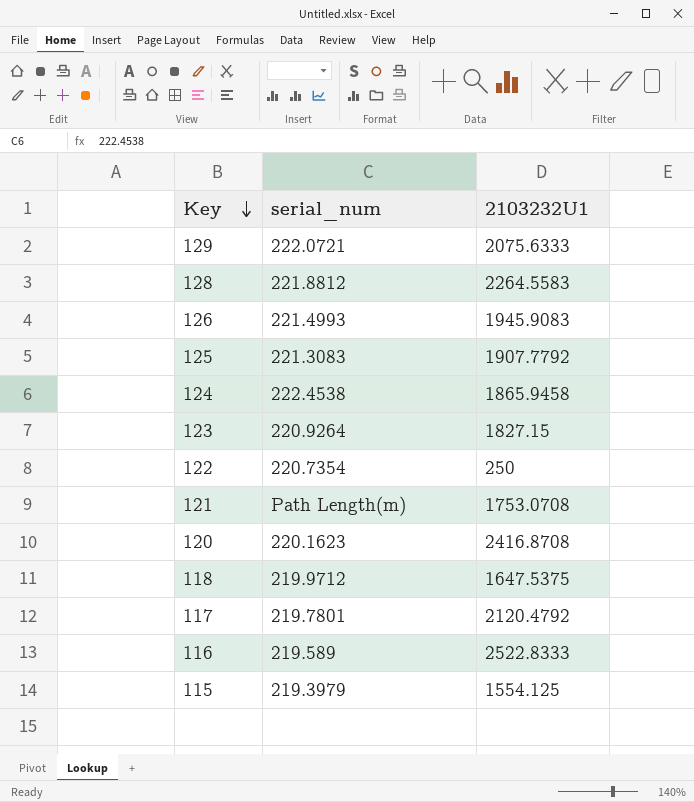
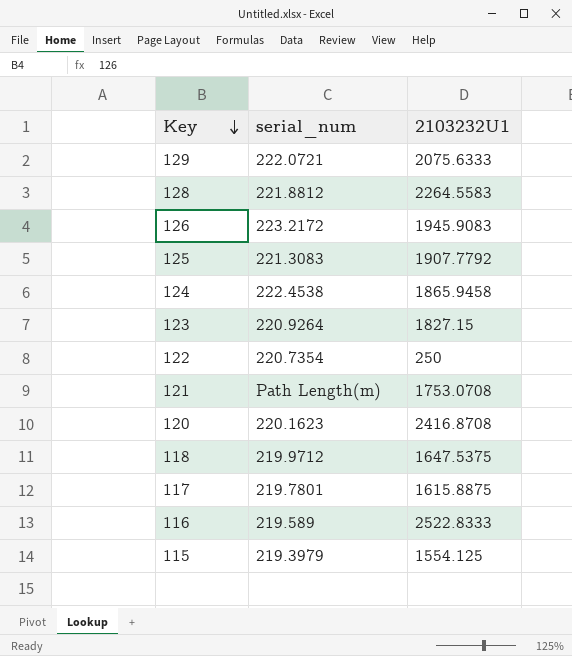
126 | serial_num: 221.4993 -> 223.2172
117 | 2103232U1: 2120.4792 -> 1615.8875

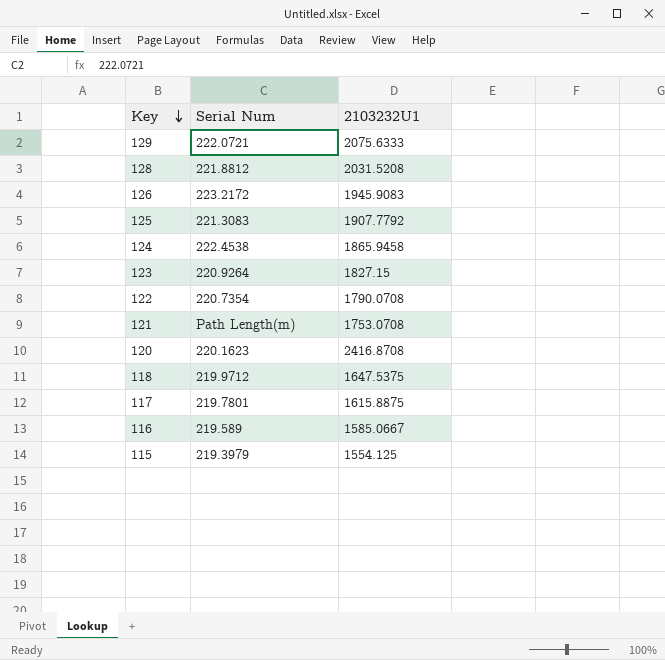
column name: serial_num -> Serial Num
128 | 2103232U1: 2264.5583 -> 2031.5208
122 | 2103232U1: 250 -> 1790.0708
116 | 2103232U1: 2522.8333 -> 1585.0667

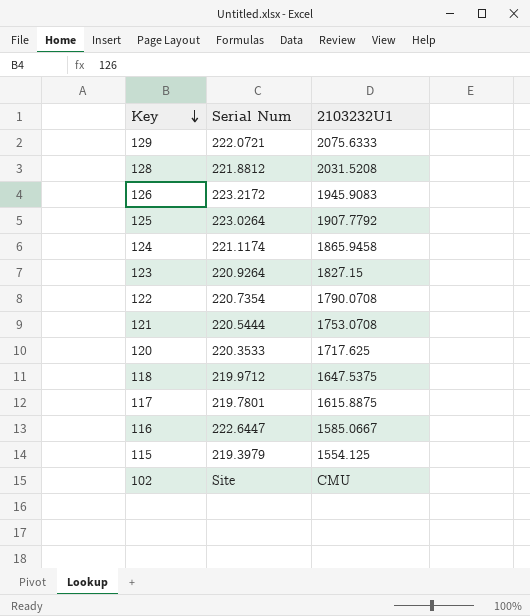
125 | Serial Num: 221.3083 -> 223.0264
124 | Serial Num: 222.4538 -> 221.1174
121 | Serial Num: Path Length(m) -> 220.5444
120 | Serial Num: 220.1623 -> 220.3533
120 | 2103232U1: 2416.8708 -> 1717.625
116 | Serial Num: 219.589 -> 222.6447
row 102: none -> Site | CMU

